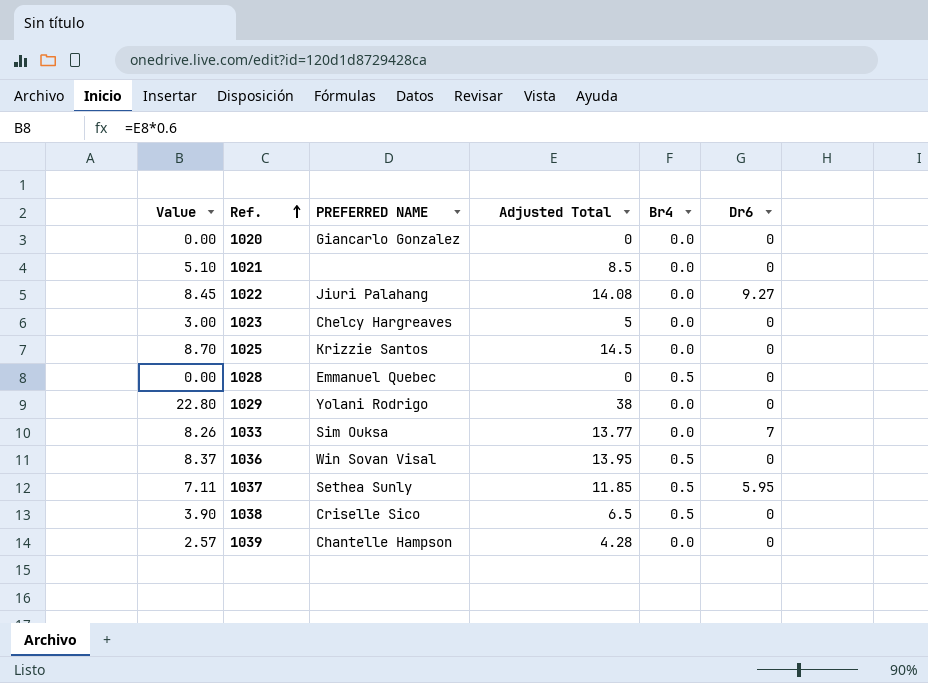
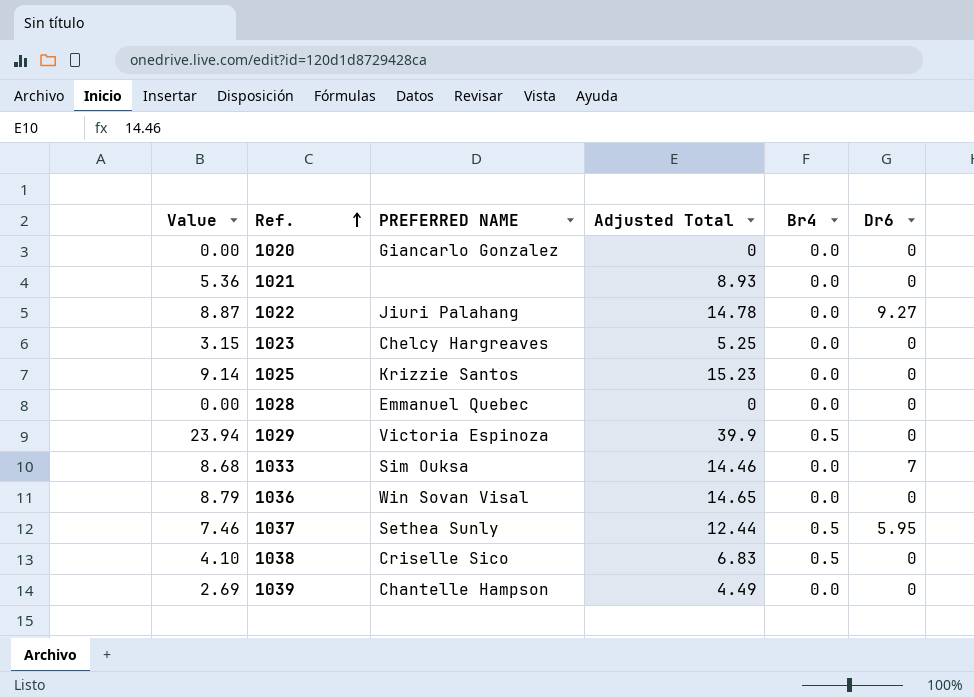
1021 | Value: 5.10 -> 5.36
1021 | Adjusted Total: 8.5 -> 8.93
1022 | Value: 8.45 -> 8.87
1022 | Adjusted Total: 14.08 -> 14.78
1023 | Value: 3.00 -> 3.15
1023 | Adjusted Total: 5 -> 5.25
1025 | Value: 8.70 -> 9.14
1025 | Adjusted Total: 14.5 -> 15.23
1028 | Br4: 0.5 -> 0.0
1029 | Value: 22.80 -> 23.94
1029 | PREFERRED NAME: Yolani Rodrigo -> Victoria Espinoza
1029 | Adjusted Total: 38 -> 39.9
1029 | Br4: 0.0 -> 0.5
1033 | Value: 8.26 -> 8.68
1033 | Adjusted Total: 13.77 -> 14.46
1036 | Value: 8.37 -> 8.79
1036 | Adjusted Total: 13.95 -> 14.65
1036 | Br4: 0.5 -> 0.0
1037 | Value: 7.11 -> 7.46
1037 | Adjusted Total: 11.85 -> 12.44
1038 | Value: 3.90 -> 4.10
1038 | Adjusted Total: 6.5 -> 6.83
1039 | Value: 2.57 -> 2.69
1039 | Adjusted Total: 4.28 -> 4.49

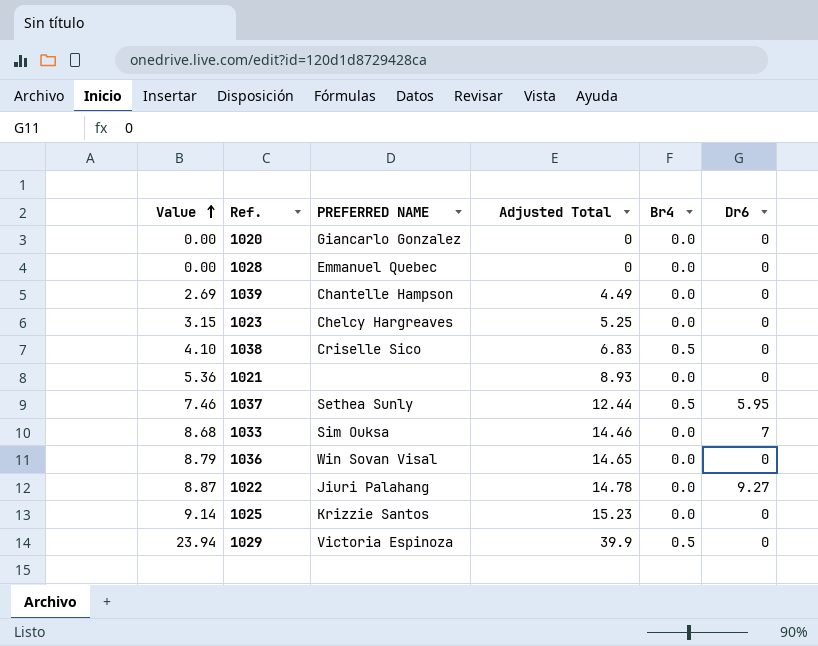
row order: Ref. ascending -> Value ascending

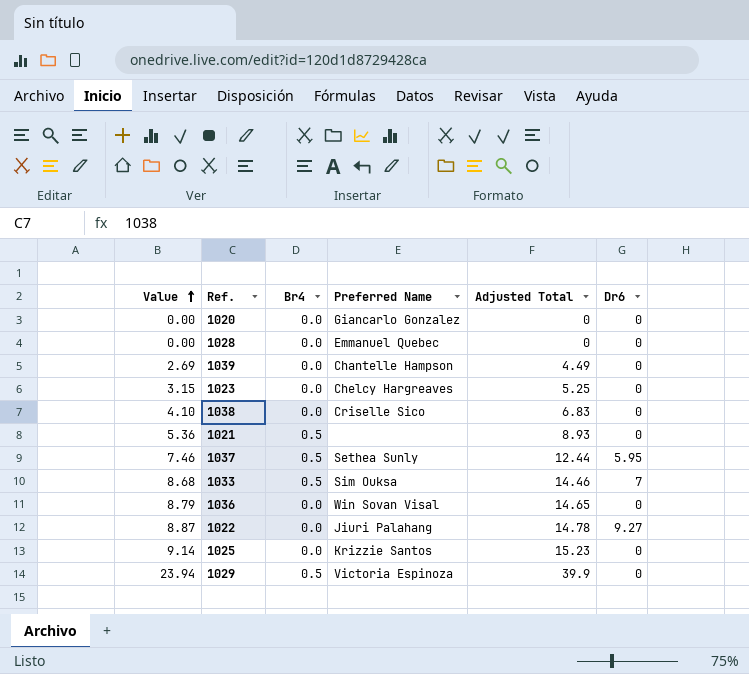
column Br4 | position: 5 -> 3
column name: PREFERRED NAME -> Preferred Name
1038 | Br4: 0.5 -> 0.0
1021 | Br4: 0.0 -> 0.5
1033 | Br4: 0.0 -> 0.5

